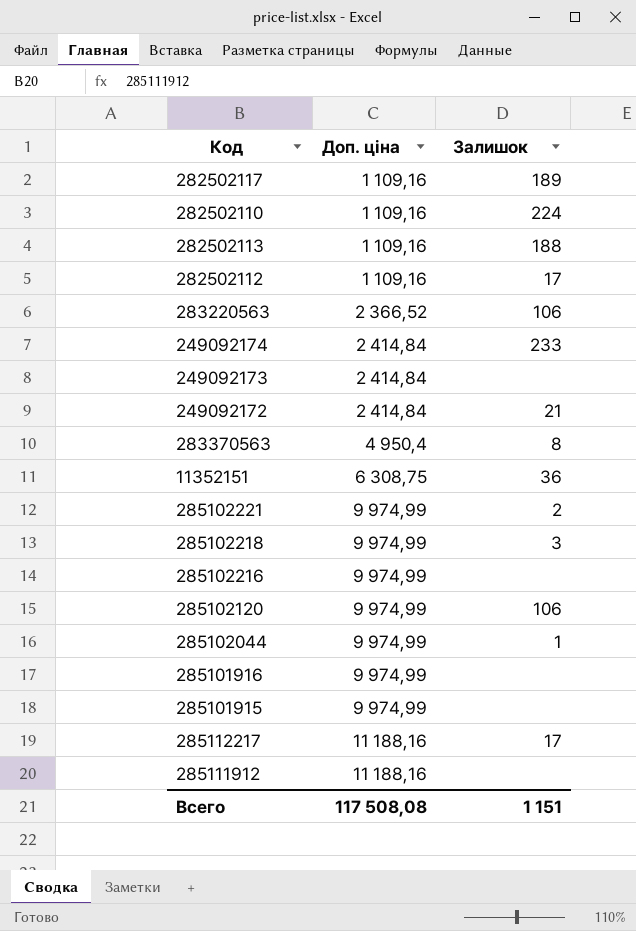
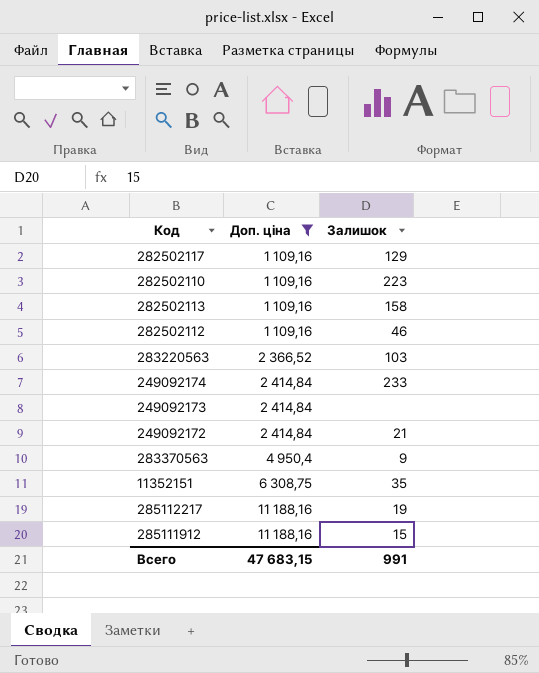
filter: none -> Доп. ціна != 9 974,99
282502117 | Залишок: 189 -> 129
282502110 | Залишок: 224 -> 223
282502113 | Залишок: 188 -> 158
282502112 | Залишок: 17 -> 46
283220563 | Залишок: 106 -> 103
283370563 | Залишок: 8 -> 9
11352151 | Залишок: 36 -> 35
285112217 | Залишок: 17 -> 19
285111912 | Залишок: none -> 15
Всего | Доп. ціна: 117 508,08 -> 47 683,15
Всего | Залишок: 1 151 -> 991

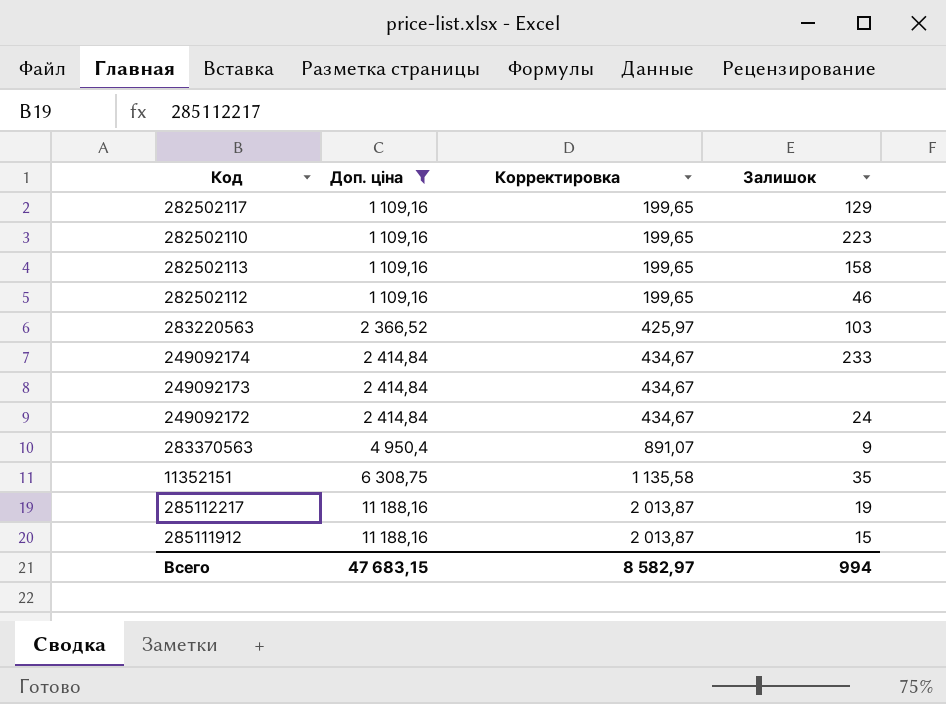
column Корректировка | formula: none -> [Доп. ціна] * 0,18
249092172 | Залишок: 21 -> 24
Всего | Залишок: 991 -> 994

